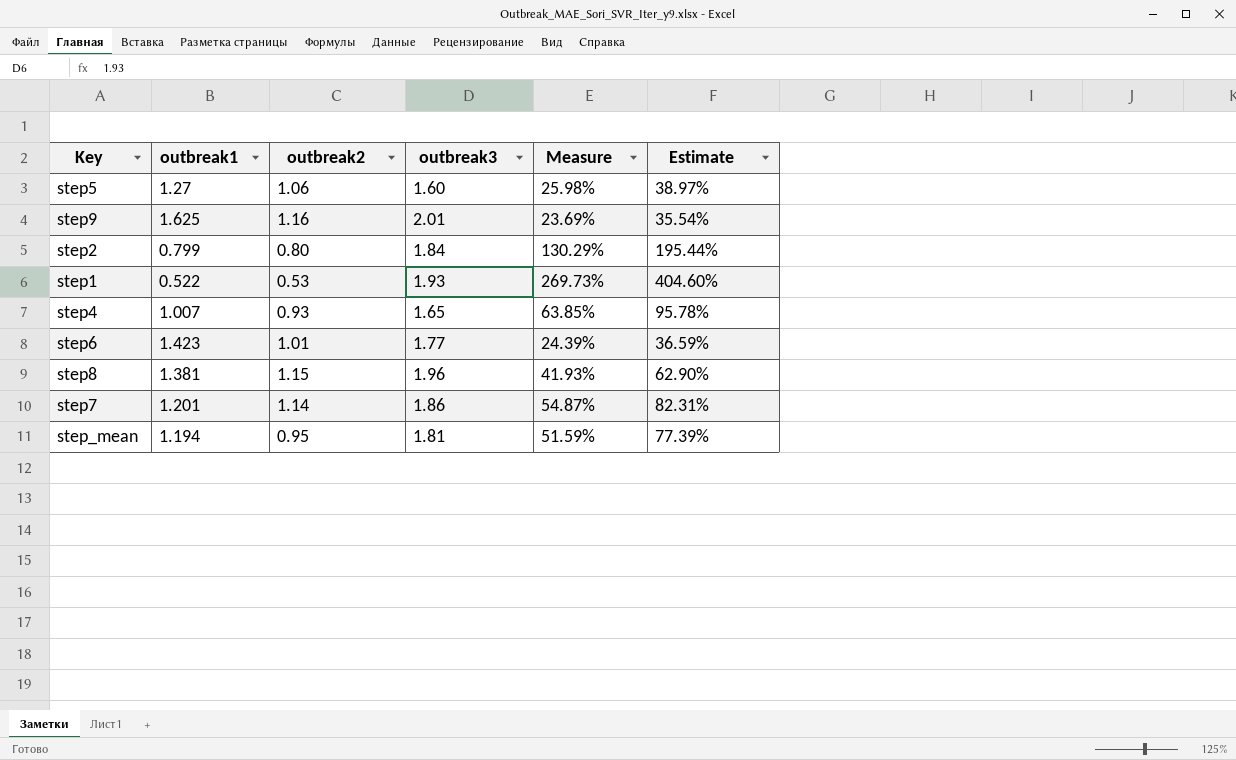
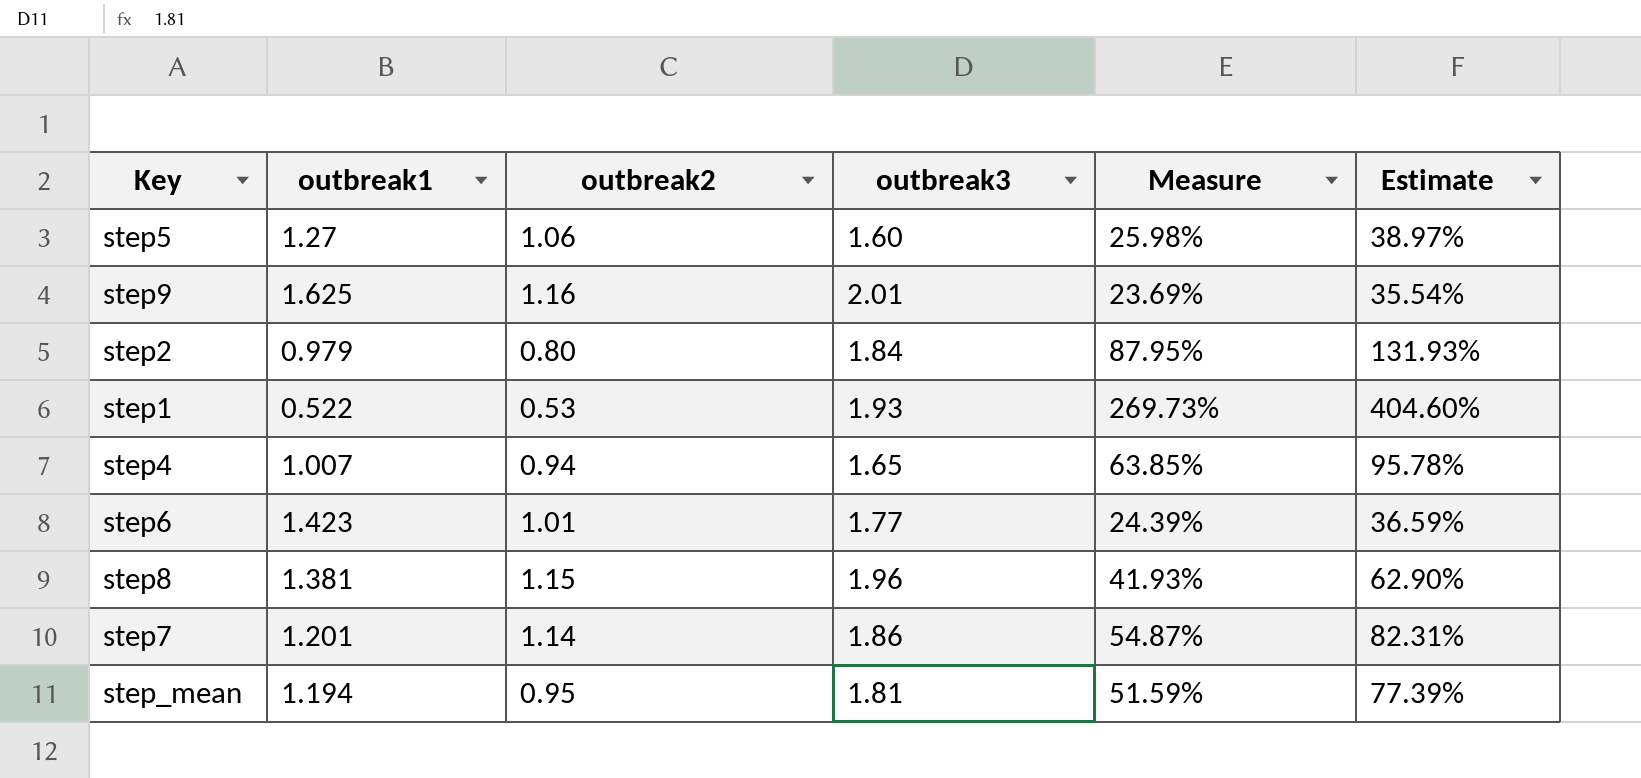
step2 | outbreak1: 0.799 -> 0.979
step2 | Measure: 130.29% -> 87.95%
step2 | Estimate: 195.44% -> 131.93%
step4 | outbreak2: 0.93 -> 0.94

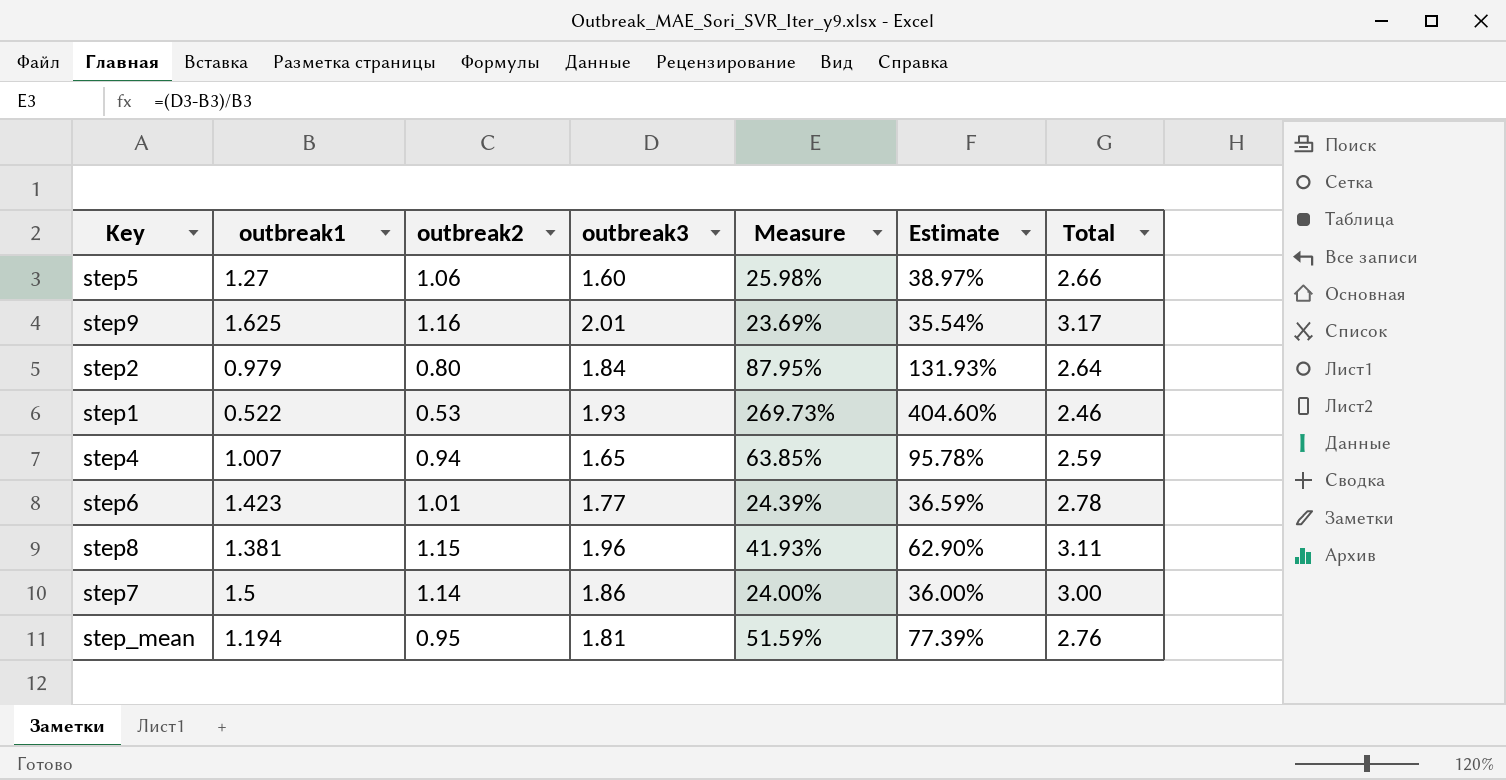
column Total | formula: none -> [outbreak2] + [outbreak3]
step7 | outbreak1: 1.201 -> 1.5
step7 | Measure: 54.87% -> 24.00%
step7 | Estimate: 82.31% -> 36.00%

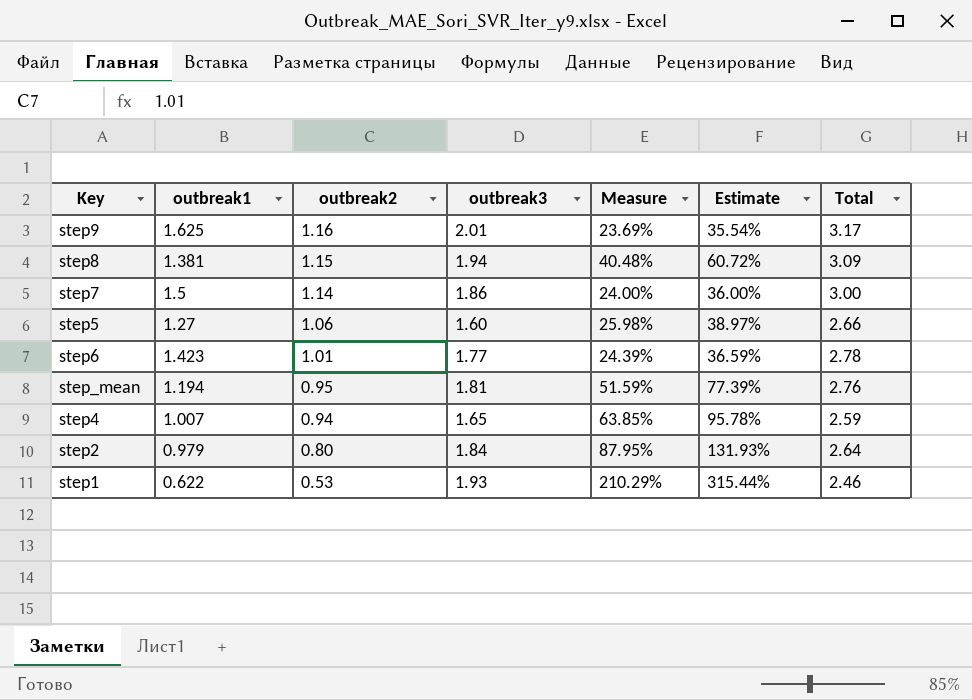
row order: none -> outbreak2 descending
step8 | outbreak3: 1.96 -> 1.94
step8 | Measure: 41.93% -> 40.48%
step8 | Estimate: 62.90% -> 60.72%
step8 | Total: 3.11 -> 3.09
step1 | outbreak1: 0.522 -> 0.622
step1 | Measure: 269.73% -> 210.29%
step1 | Estimate: 404.60% -> 315.44%

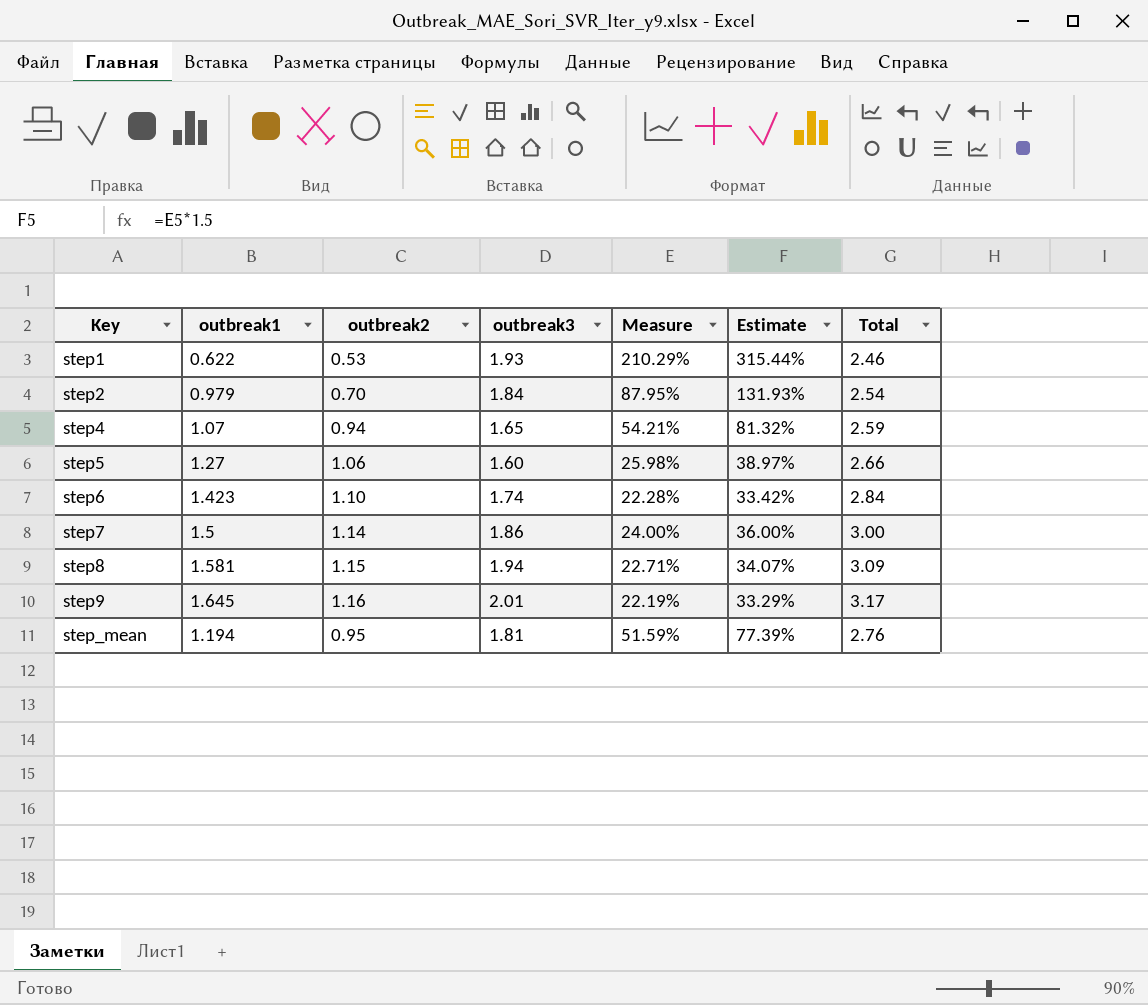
row order: outbreak2 descending -> Key ascending
step2 | outbreak2: 0.80 -> 0.70
step2 | Total: 2.64 -> 2.54
step4 | outbreak1: 1.007 -> 1.07
step4 | Measure: 63.85% -> 54.21%
step4 | Estimate: 95.78% -> 81.32%
step6 | outbreak2: 1.01 -> 1.10
step6 | outbreak3: 1.77 -> 1.74
step6 | Measure: 24.39% -> 22.28%
step6 | Estimate: 36.59% -> 33.42%
step6 | Total: 2.78 -> 2.84
step8 | outbreak1: 1.381 -> 1.581
step8 | Measure: 40.48% -> 22.71%
step8 | Estimate: 60.72% -> 34.07%
step9 | outbreak1: 1.625 -> 1.645
step9 | Measure: 23.69% -> 22.19%
step9 | Estimate: 35.54% -> 33.29%

